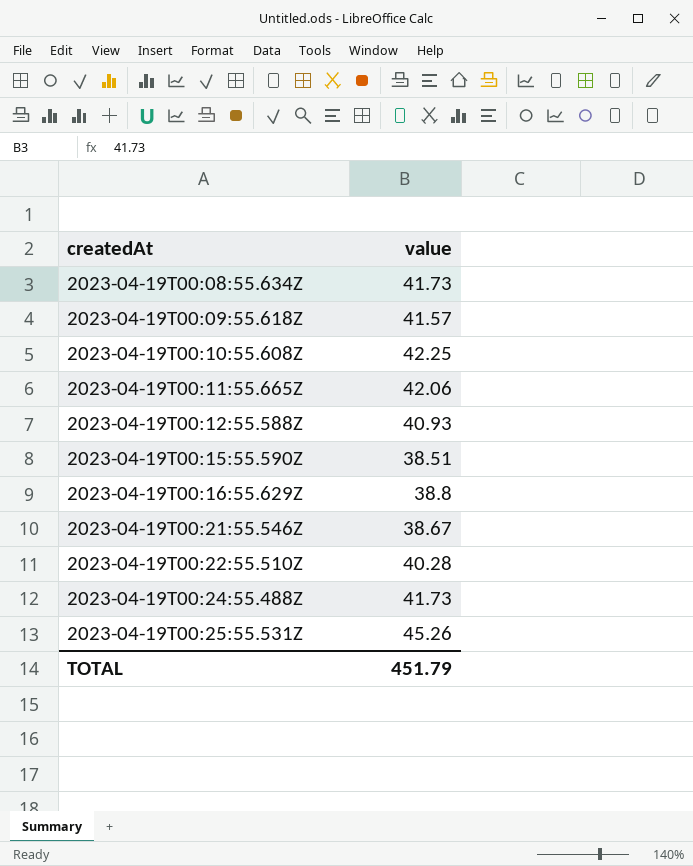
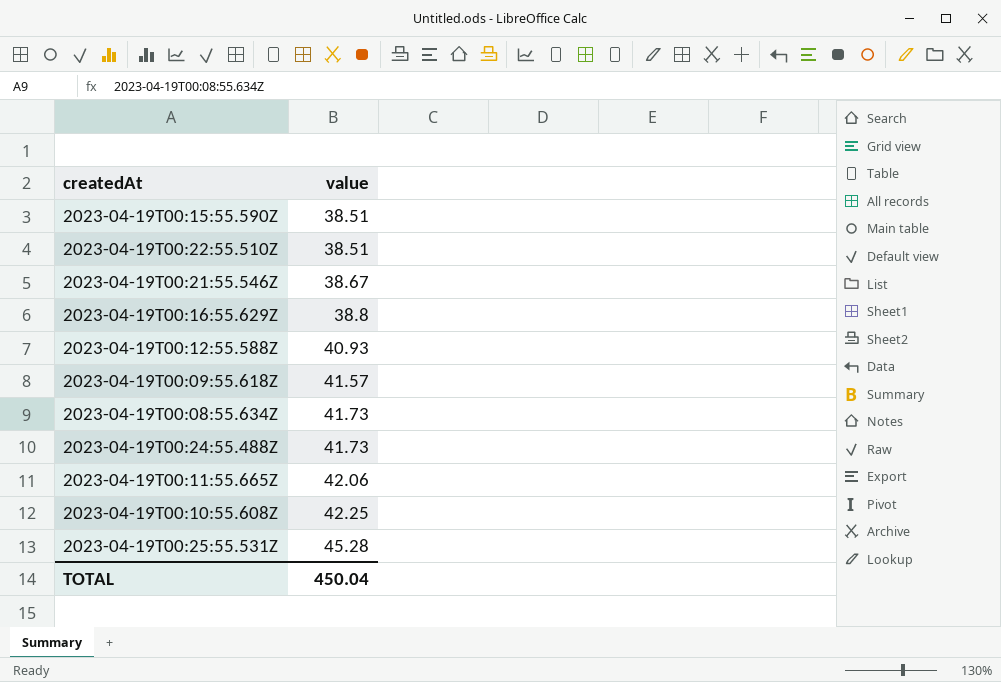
row order: createdAt ascending -> value ascending
2023-04-19T00:22:55.510Z | value: 40.28 -> 38.51
2023-04-19T00:25:55.531Z | value: 45.26 -> 45.28
TOTAL | value: 451.79 -> 450.04

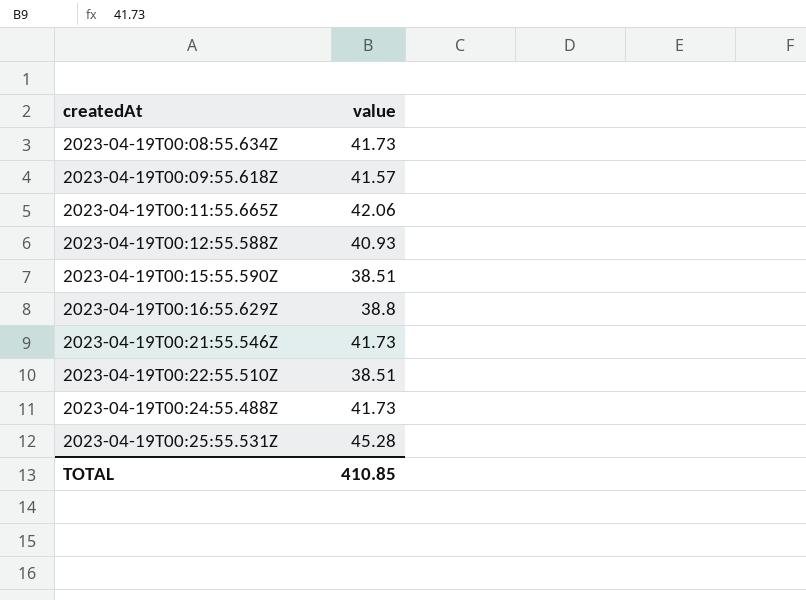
row order: value ascending -> createdAt ascending
row 2023-04-19T00:10:55.608Z: 42.25 -> none
2023-04-19T00:21:55.546Z | value: 38.67 -> 41.73
TOTAL | value: 450.04 -> 410.85

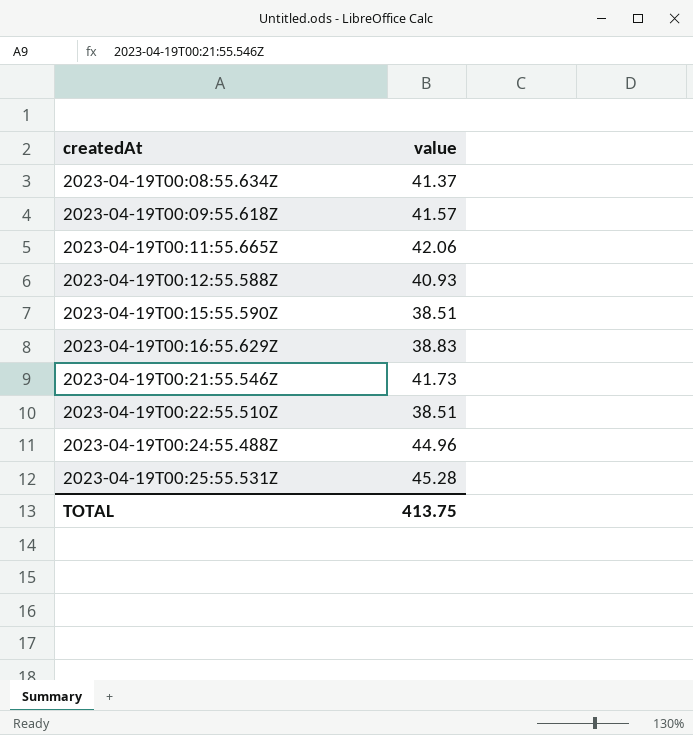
2023-04-19T00:08:55.634Z | value: 41.73 -> 41.37
2023-04-19T00:16:55.629Z | value: 38.8 -> 38.83
2023-04-19T00:24:55.488Z | value: 41.73 -> 44.96
TOTAL | value: 410.85 -> 413.75

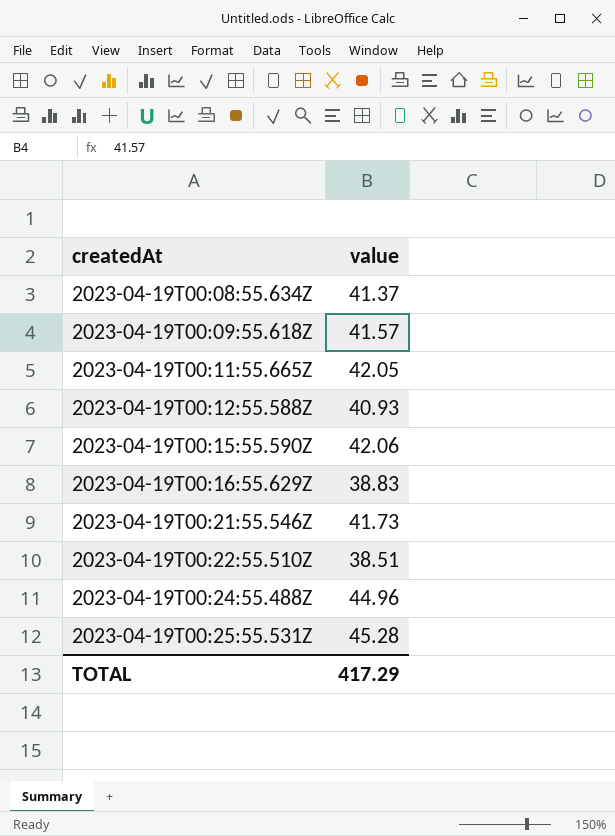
2023-04-19T00:11:55.665Z | value: 42.06 -> 42.05
2023-04-19T00:15:55.590Z | value: 38.51 -> 42.06
TOTAL | value: 413.75 -> 417.29

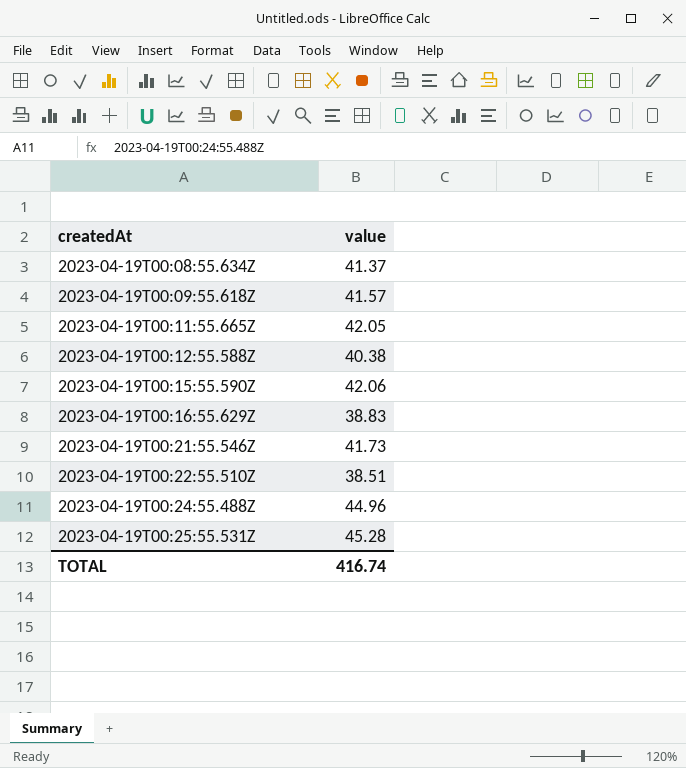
2023-04-19T00:12:55.588Z | value: 40.93 -> 40.38
TOTAL | value: 417.29 -> 416.74

